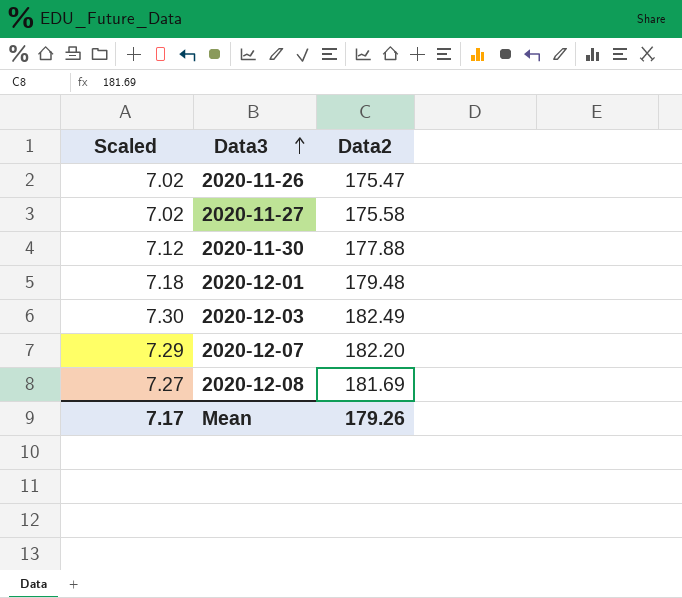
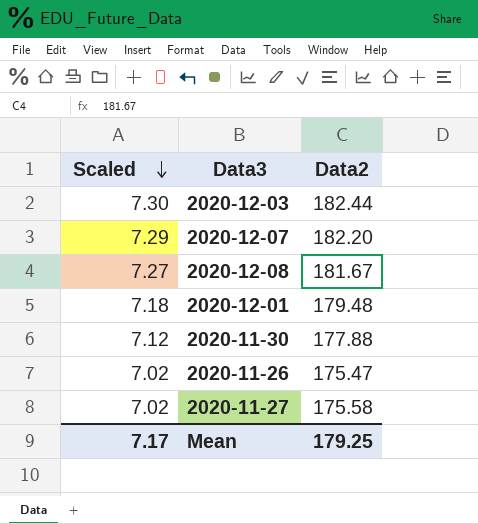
row order: Data3 ascending -> Scaled descending
2020-12-03 | Data2: 182.49 -> 182.44
2020-12-08 | Data2: 181.69 -> 181.67
Mean | Data2: 179.26 -> 179.25

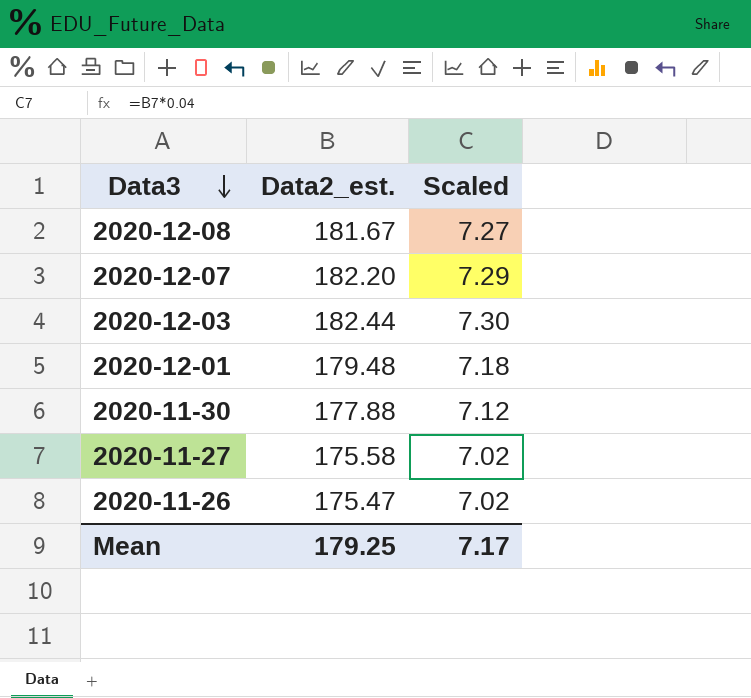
row order: Scaled descending -> Data3 descending
column name: Data2 -> Data2_est.
column Scaled | position: 1 -> 3

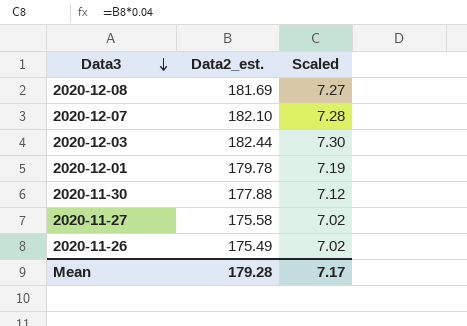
2020-12-08 | Data2_est.: 181.67 -> 181.69
2020-12-07 | Data2_est.: 182.20 -> 182.10
2020-12-07 | Scaled: 7.29 -> 7.28
2020-12-01 | Data2_est.: 179.48 -> 179.78
2020-12-01 | Scaled: 7.18 -> 7.19
2020-11-26 | Data2_est.: 175.47 -> 175.49
Mean | Data2_est.: 179.25 -> 179.28

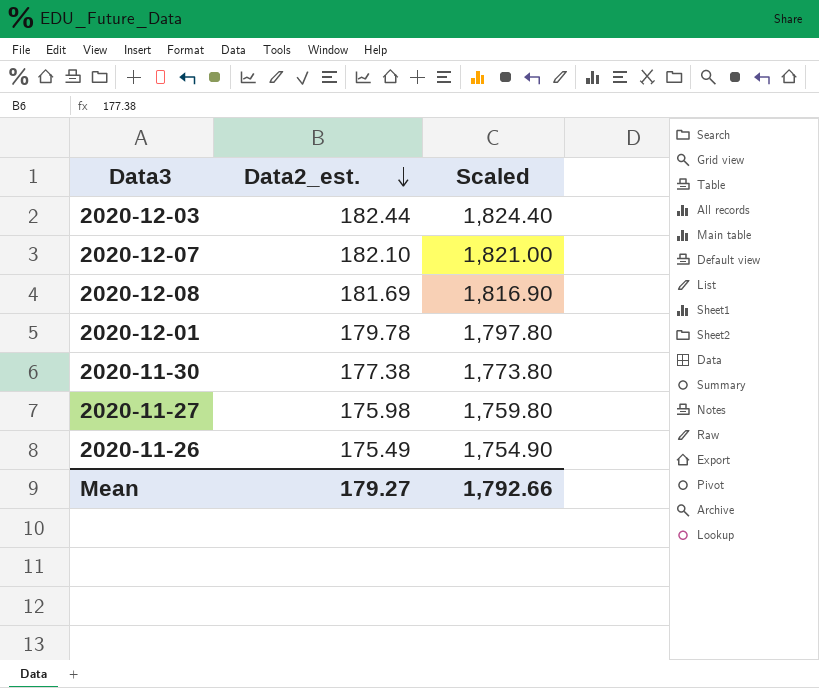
row order: Data3 descending -> Data2_est. descending
column Scaled | formula: [Data2_est.] * 0.04 -> [Data2_est.] * 10
2020-11-30 | Data2_est.: 177.88 -> 177.38
2020-11-27 | Data2_est.: 175.58 -> 175.98
Mean | Data2_est.: 179.28 -> 179.27
Mean | Scaled: 7.17 -> 1,792.66

